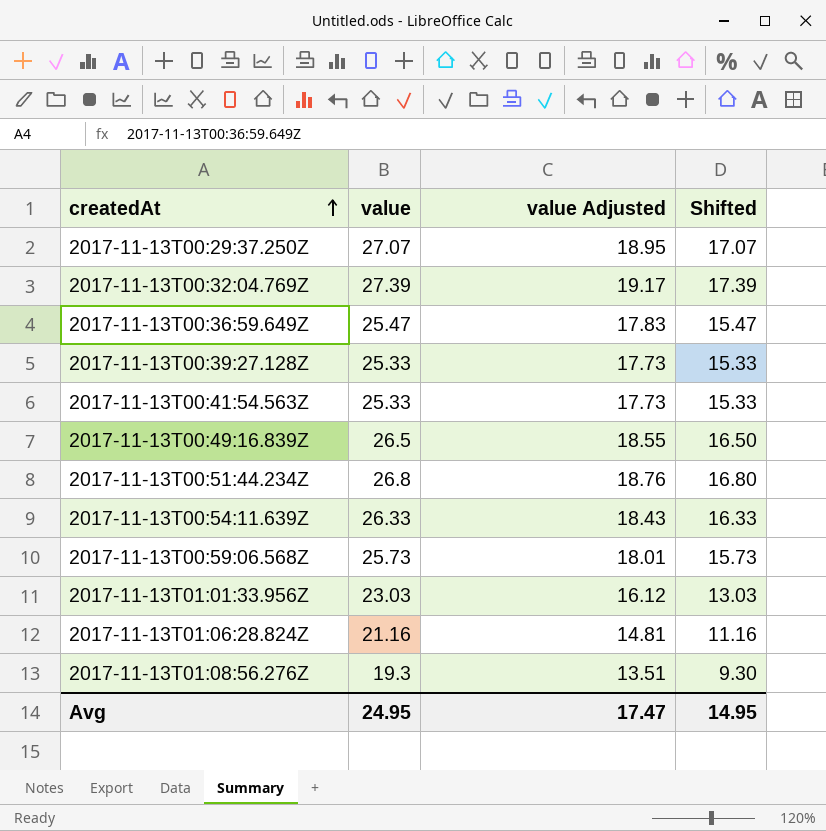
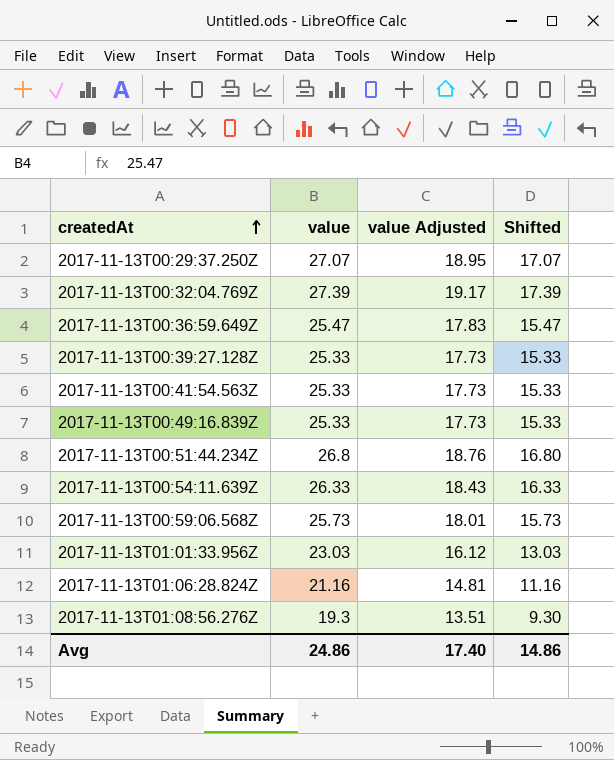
2017-11-13T00:49:16.839Z | value: 26.5 -> 25.33
2017-11-13T00:49:16.839Z | value Adjusted: 18.55 -> 17.73
2017-11-13T00:49:16.839Z | Shifted: 16.50 -> 15.33
Avg | value: 24.95 -> 24.86
Avg | value Adjusted: 17.47 -> 17.40
Avg | Shifted: 14.95 -> 14.86

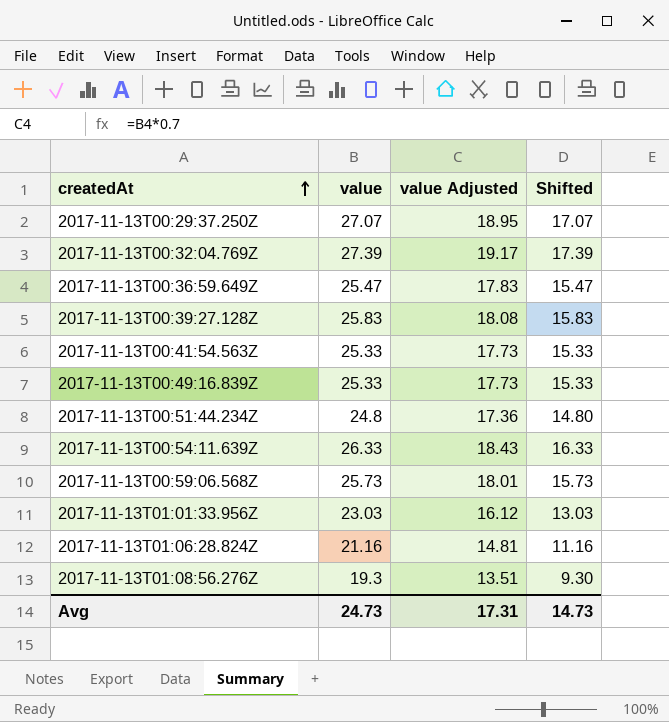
2017-11-13T00:39:27.128Z | value: 25.33 -> 25.83
2017-11-13T00:39:27.128Z | value Adjusted: 17.73 -> 18.08
2017-11-13T00:39:27.128Z | Shifted: 15.33 -> 15.83
2017-11-13T00:51:44.234Z | value: 26.8 -> 24.8
2017-11-13T00:51:44.234Z | value Adjusted: 18.76 -> 17.36
2017-11-13T00:51:44.234Z | Shifted: 16.80 -> 14.80
Avg | value: 24.86 -> 24.73
Avg | value Adjusted: 17.40 -> 17.31
Avg | Shifted: 14.86 -> 14.73

